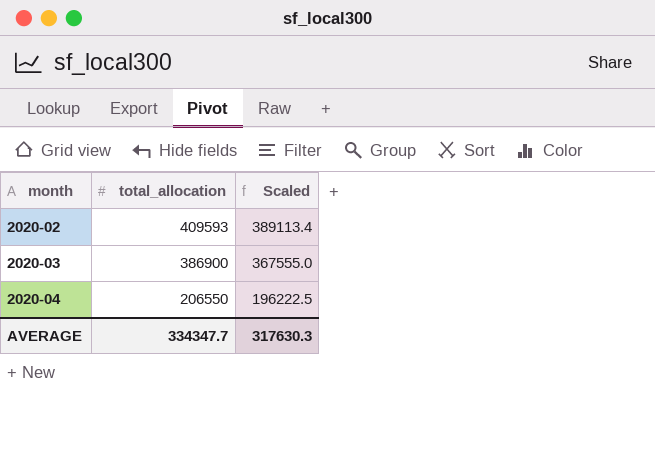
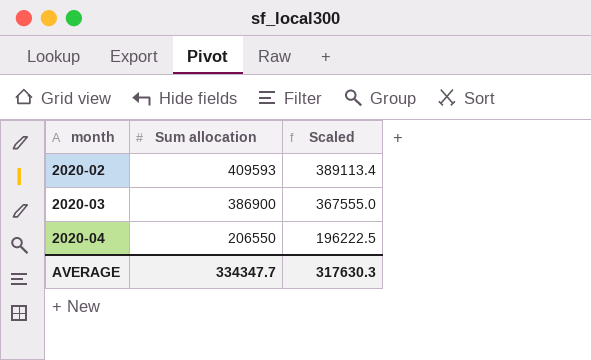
column name: total_allocation -> Sum allocation

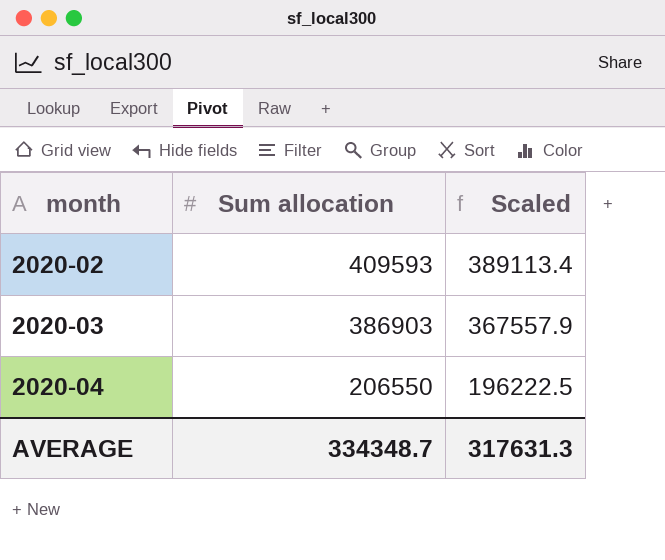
2020-03 | Sum allocation: 386900 -> 386903
2020-03 | Scaled: 367555.0 -> 367557.9
AVERAGE | Sum allocation: 334347.7 -> 334348.7
AVERAGE | Scaled: 317630.3 -> 317631.3

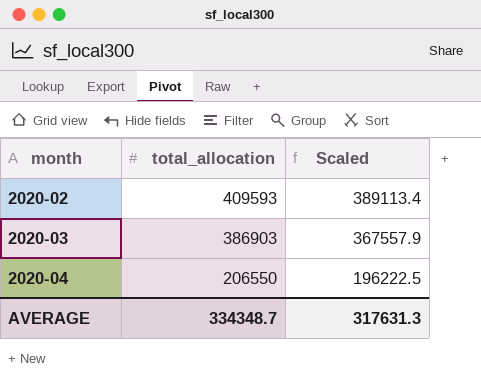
column name: Sum allocation -> total_allocation

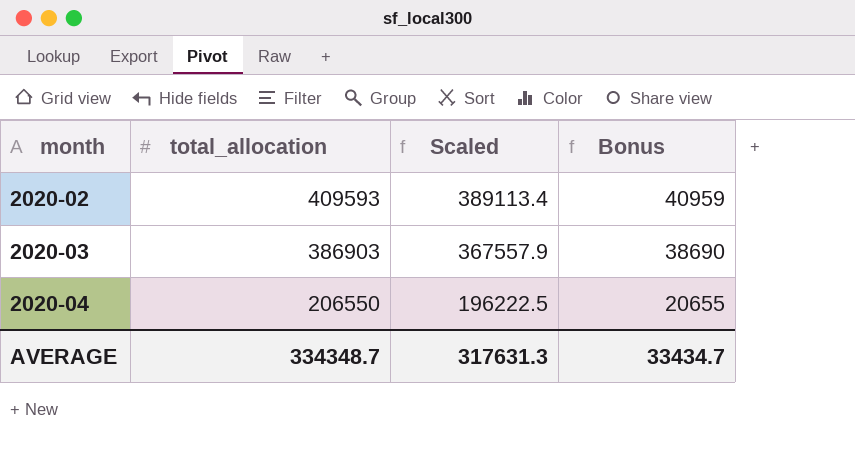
column Bonus | formula: none -> [total_allocation] * 0.1

